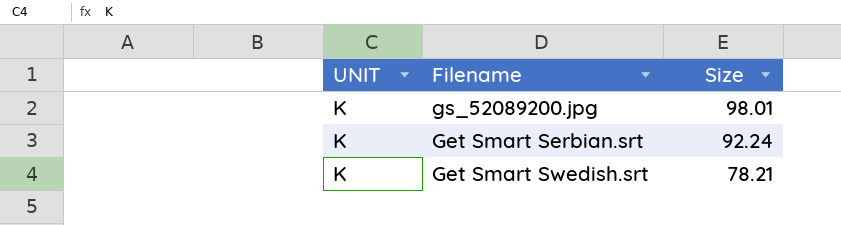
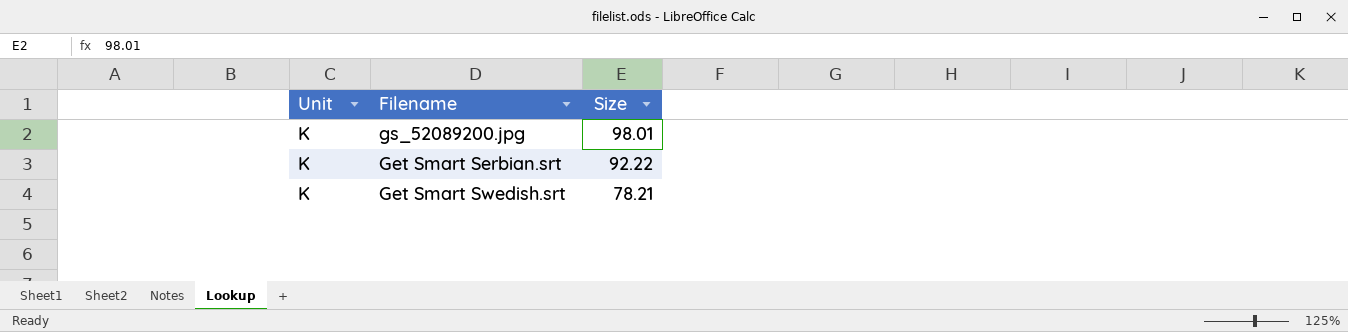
column name: UNIT -> Unit
Get Smart Serbian.srt | Size: 92.24 -> 92.22

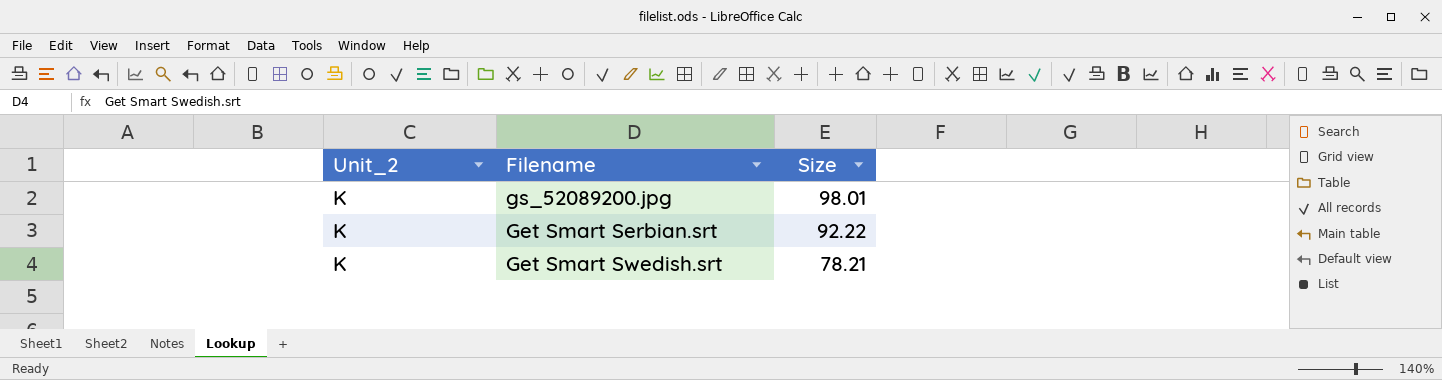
column name: Unit -> Unit_2

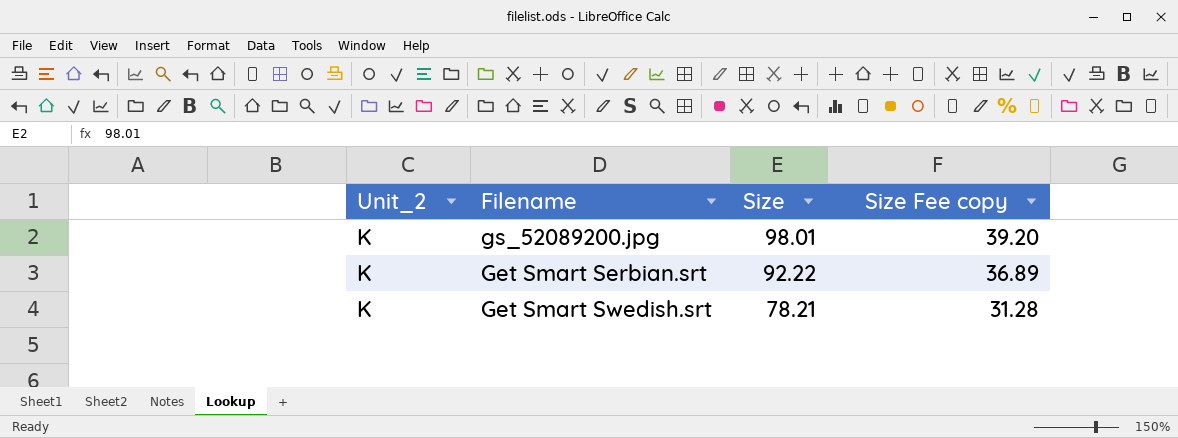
column Size Fee copy | formula: none -> [Size] * 0.4

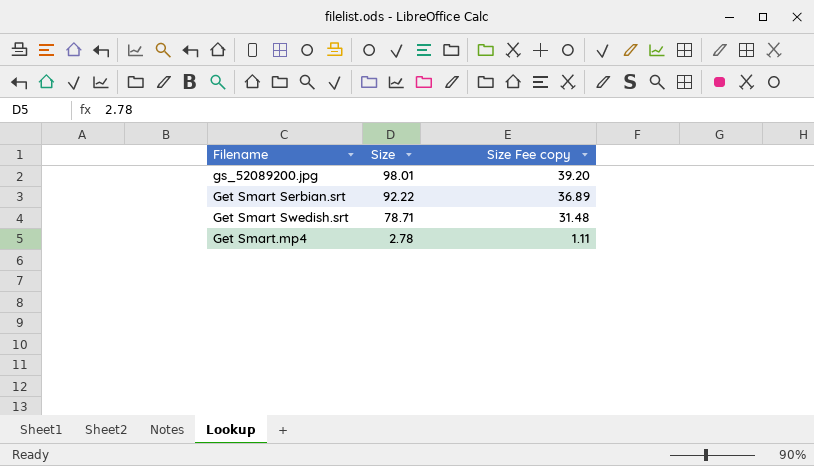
column Unit_2 | position: 1 -> none
Get Smart Swedish.srt | Size: 78.21 -> 78.71
Get Smart Swedish.srt | Size Fee copy: 31.28 -> 31.48
row Get Smart.mp4: none -> 2.78 | 1.11

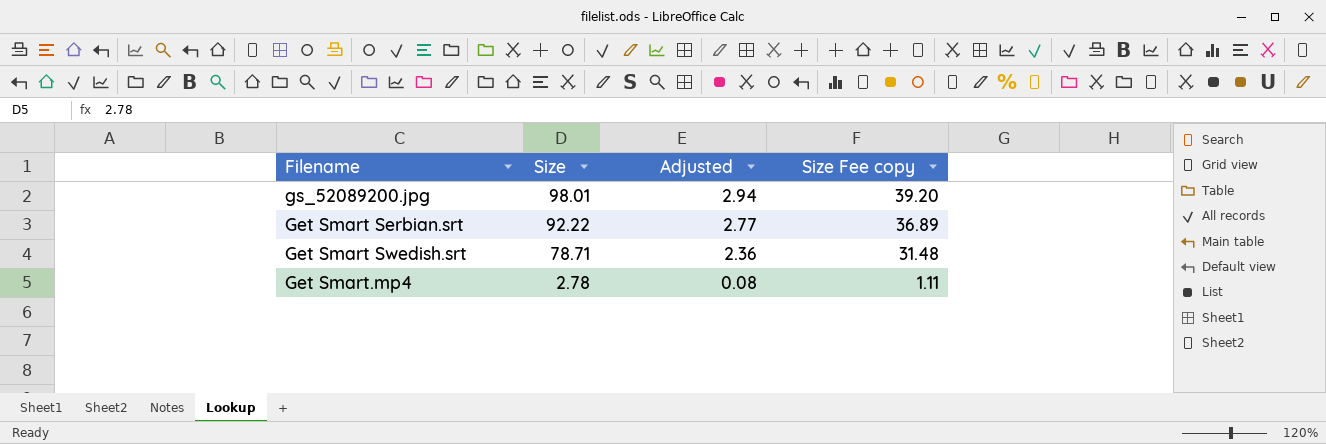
column Adjusted | formula: none -> [Size] * 0.03

